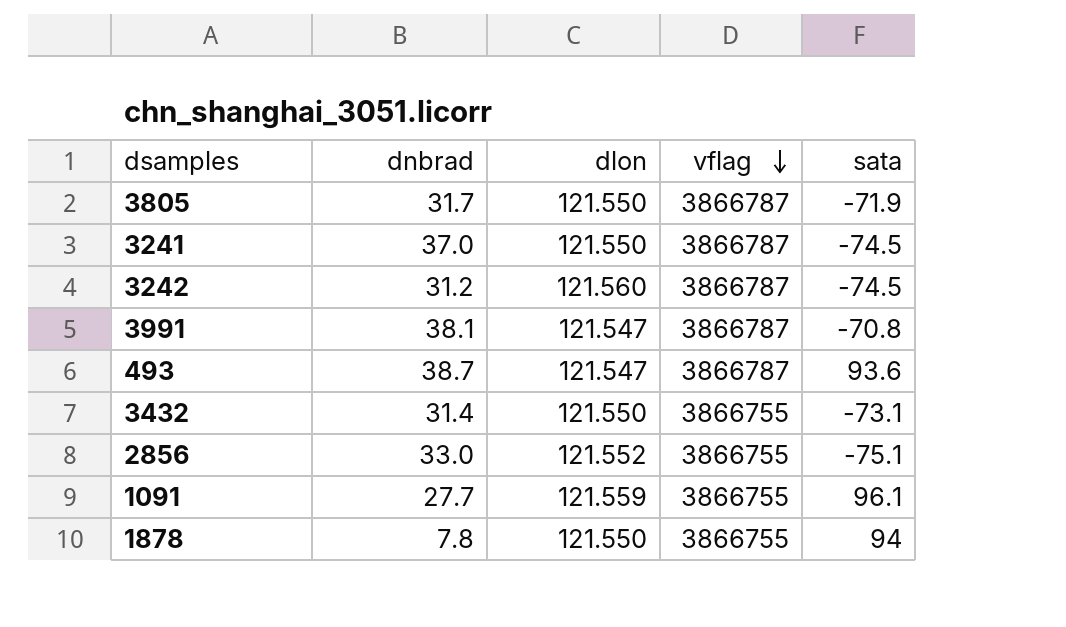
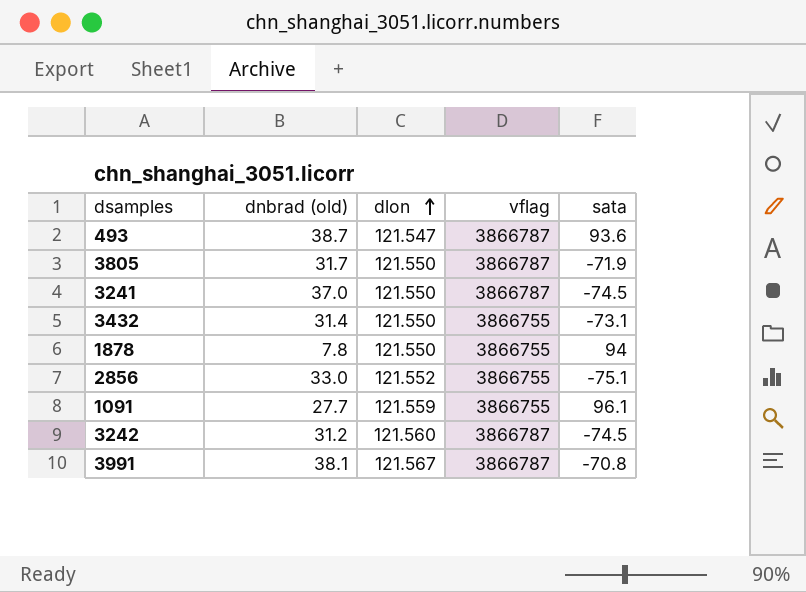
row order: vflag descending -> dlon ascending
column name: dnbrad -> dnbrad (old)
3991 | dlon: 121.547 -> 121.567

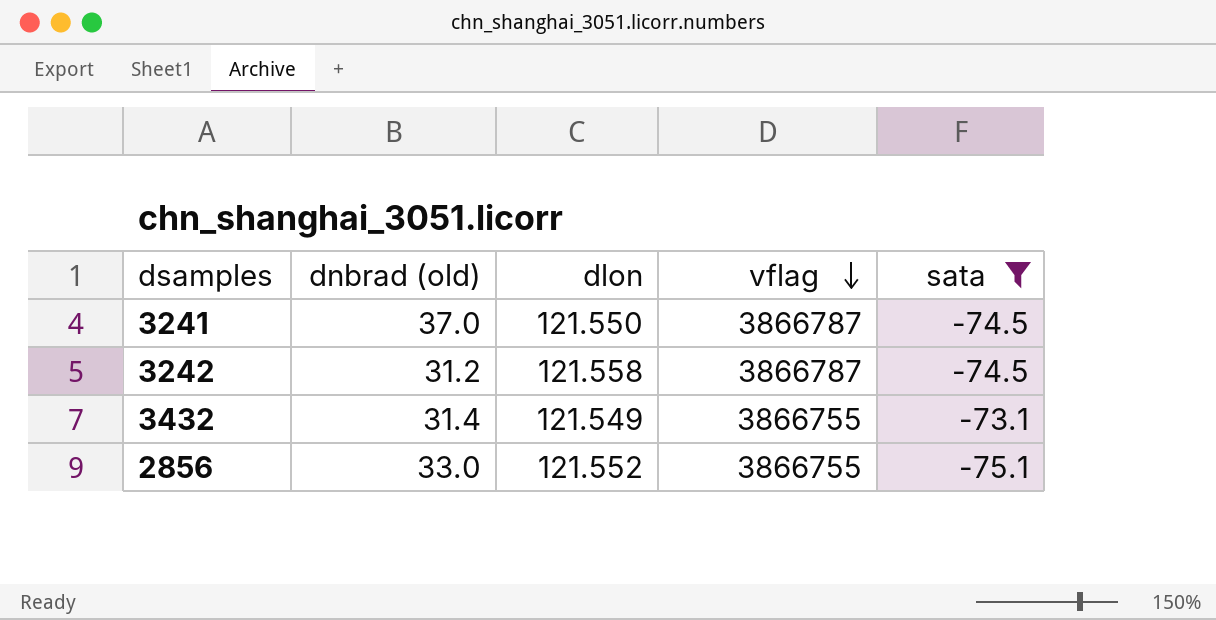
filter: none -> sata <= -73.1
row order: dlon ascending -> vflag descending
3242 | dlon: 121.560 -> 121.558
3432 | dlon: 121.550 -> 121.549

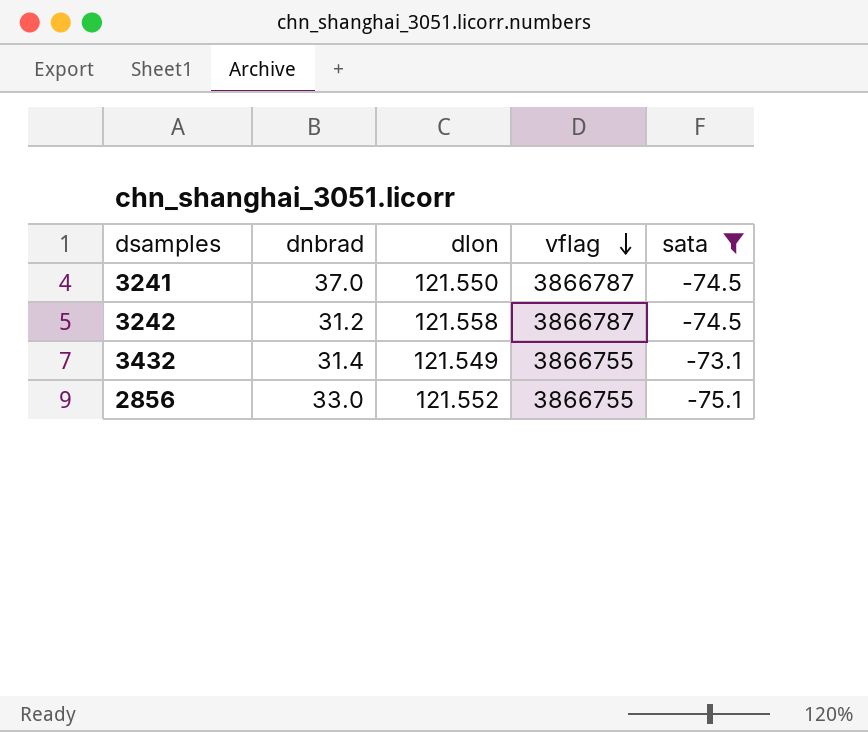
column name: dnbrad (old) -> dnbrad

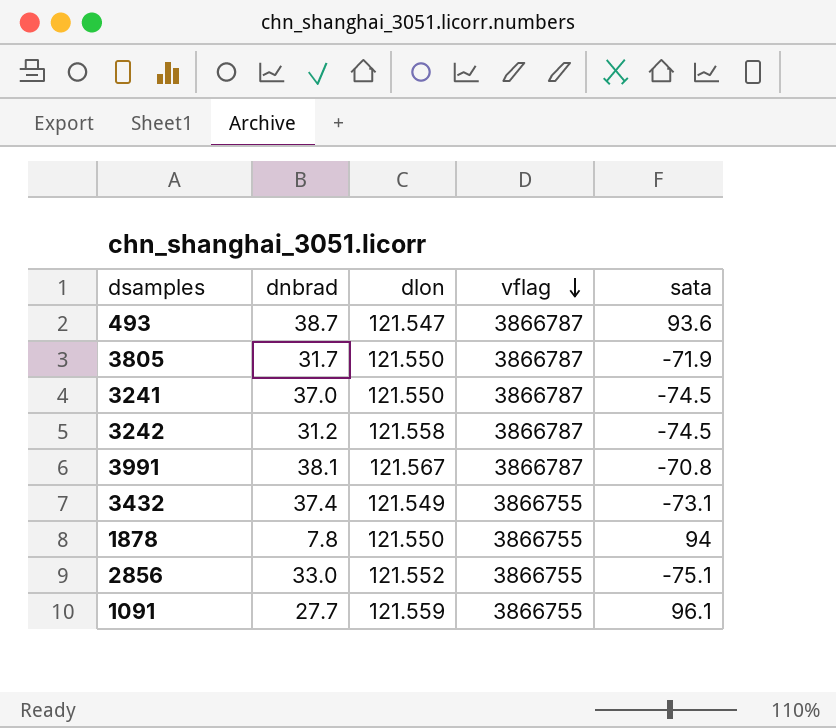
filter: sata <= -73.1 -> none
3432 | dnbrad: 31.4 -> 37.4

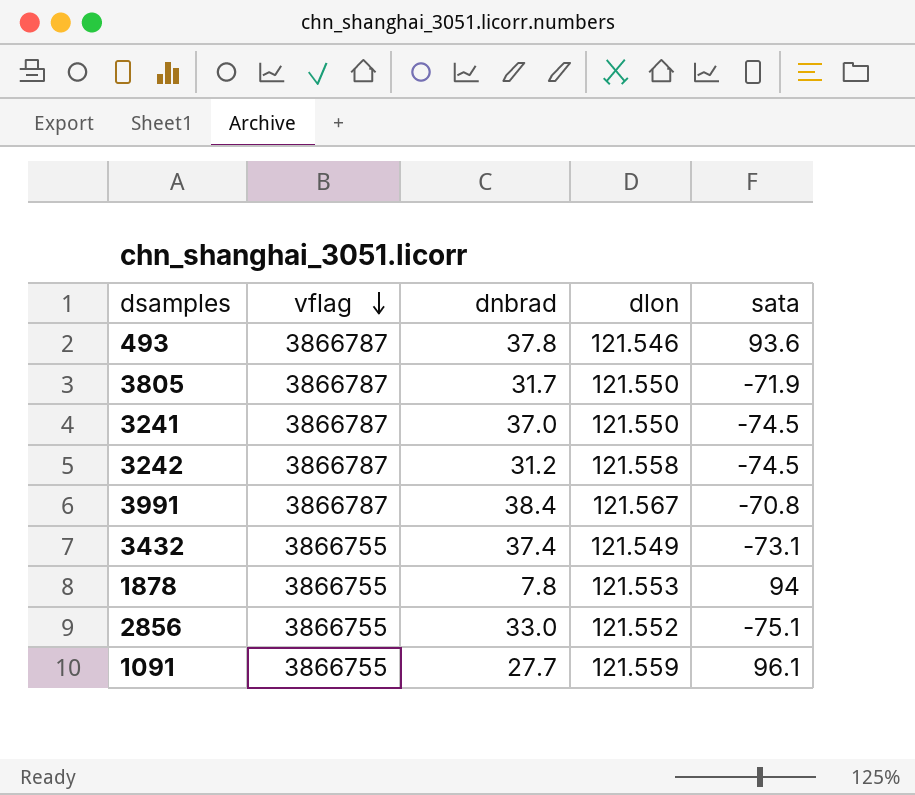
column vflag | position: 4 -> 2
493 | dnbrad: 38.7 -> 37.8
493 | dlon: 121.547 -> 121.546
3991 | dnbrad: 38.1 -> 38.4
1878 | dlon: 121.550 -> 121.553

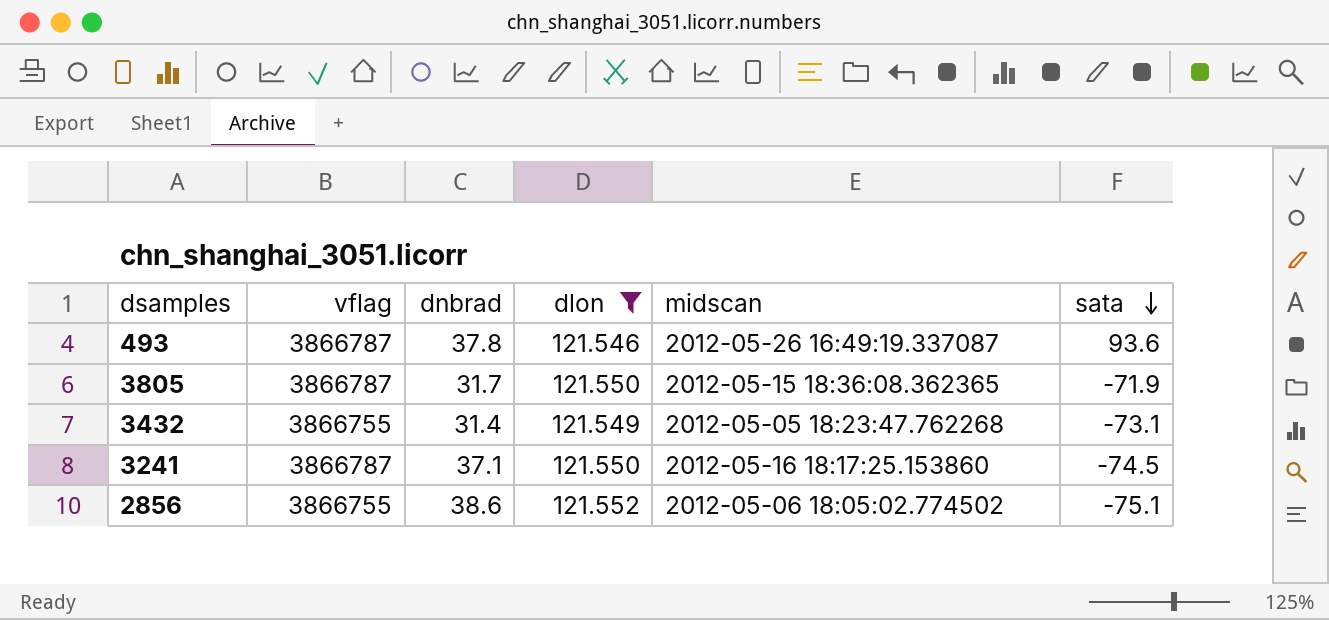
filter: none -> dlon <= 121.552
row order: vflag descending -> sata descending
column midscan | position: none -> 5
3432 | dnbrad: 37.4 -> 31.4
3241 | dnbrad: 37.0 -> 37.1
2856 | dnbrad: 33.0 -> 38.6

